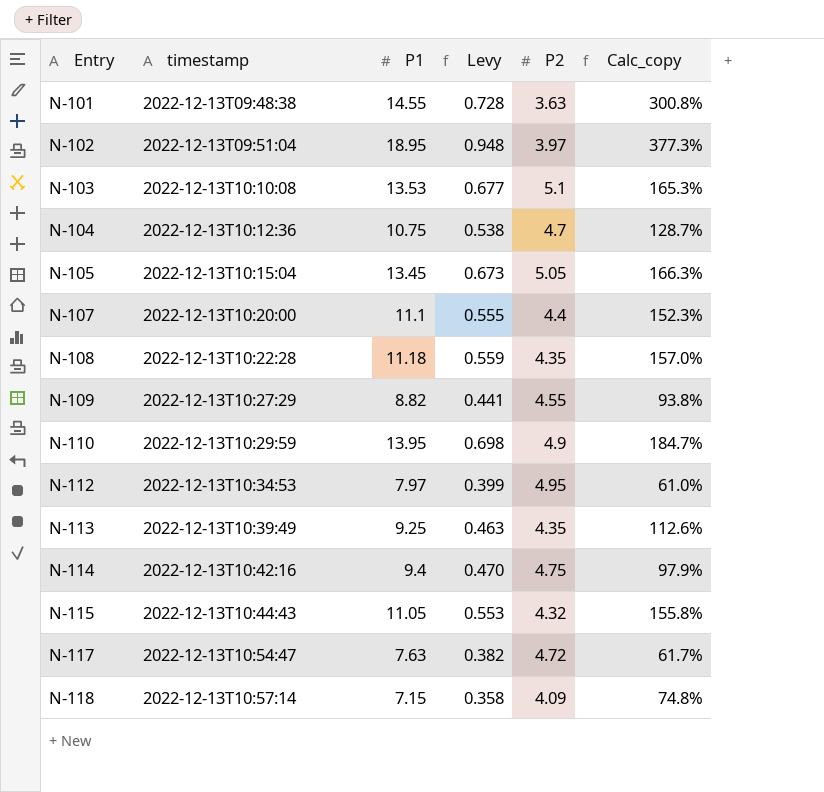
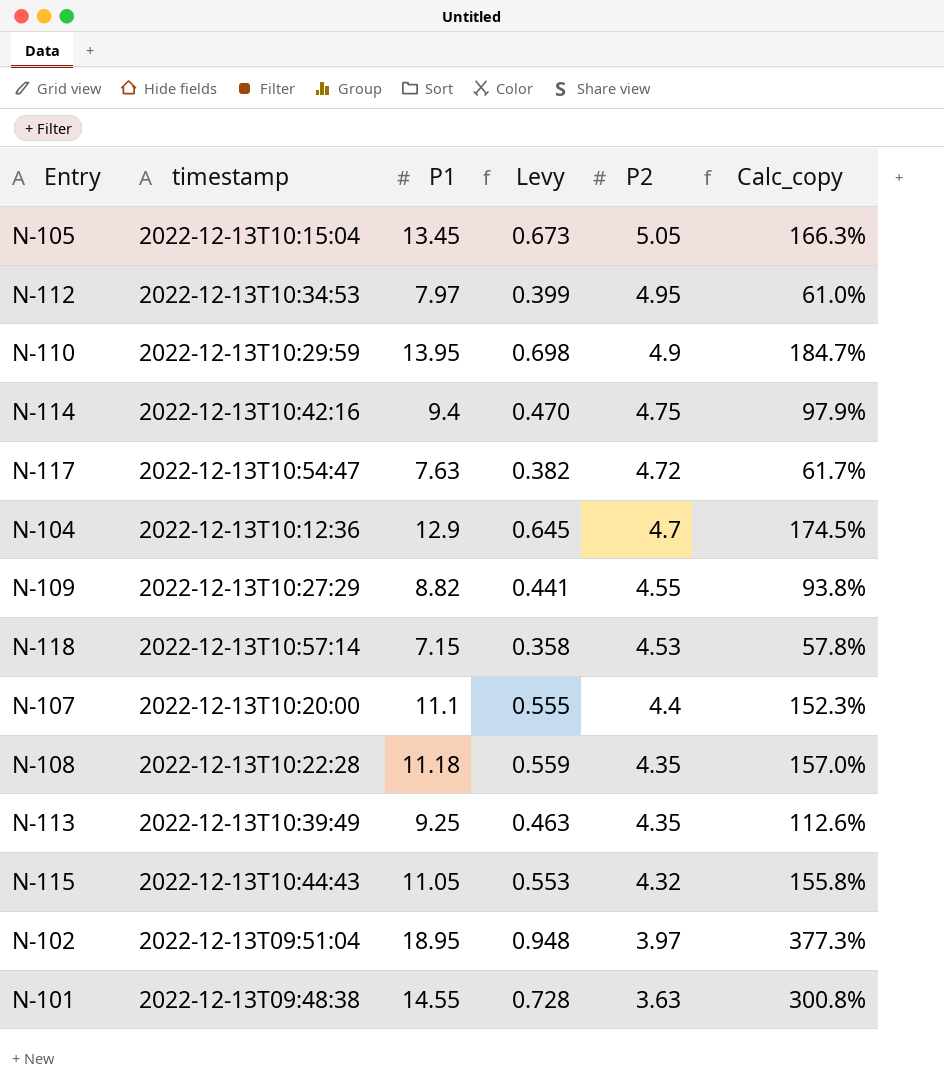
row order: Entry ascending -> P2 descending
row N-103: 2022-12-13T10:10:08 | 13.53 | 0.677 | 5.1 | 165.3% -> none
N-104 | P1: 10.75 -> 12.9
N-104 | Levy: 0.538 -> 0.645
N-104 | Calc_copy: 128.7% -> 174.5%
N-118 | P2: 4.09 -> 4.53
N-118 | Calc_copy: 74.8% -> 57.8%

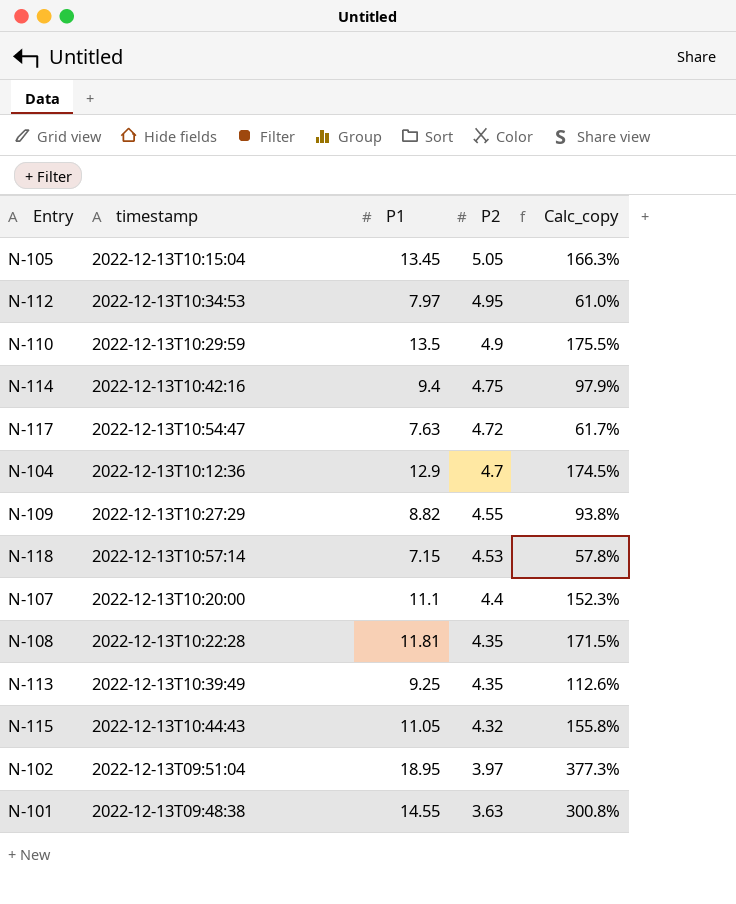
column Levy | formula: [P1] * 0.05 -> none
N-110 | P1: 13.95 -> 13.5
N-110 | Calc_copy: 184.7% -> 175.5%
N-108 | P1: 11.18 -> 11.81
N-108 | Calc_copy: 157.0% -> 171.5%

